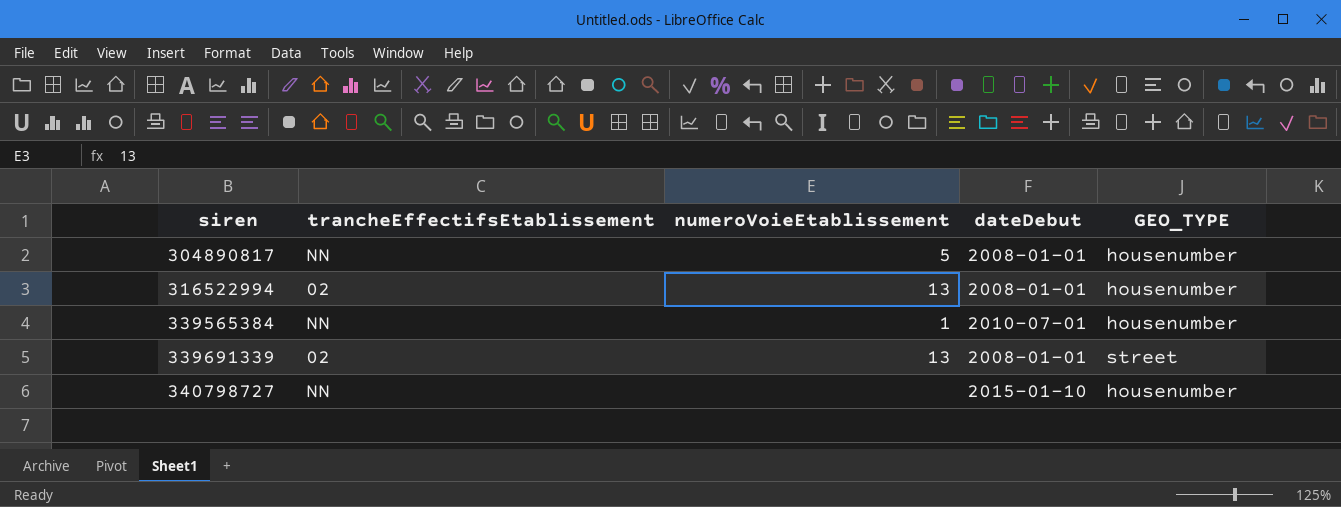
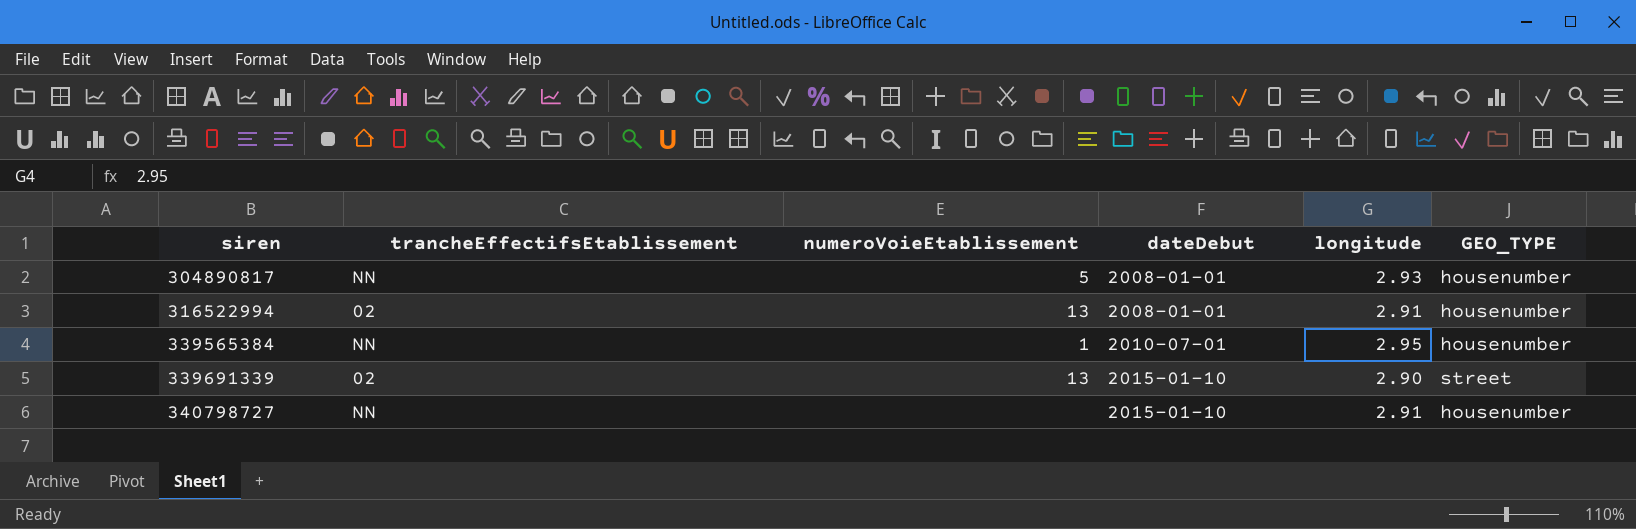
column longitude | position: none -> 5
339691339 | dateDebut: 2008-01-01 -> 2015-01-10

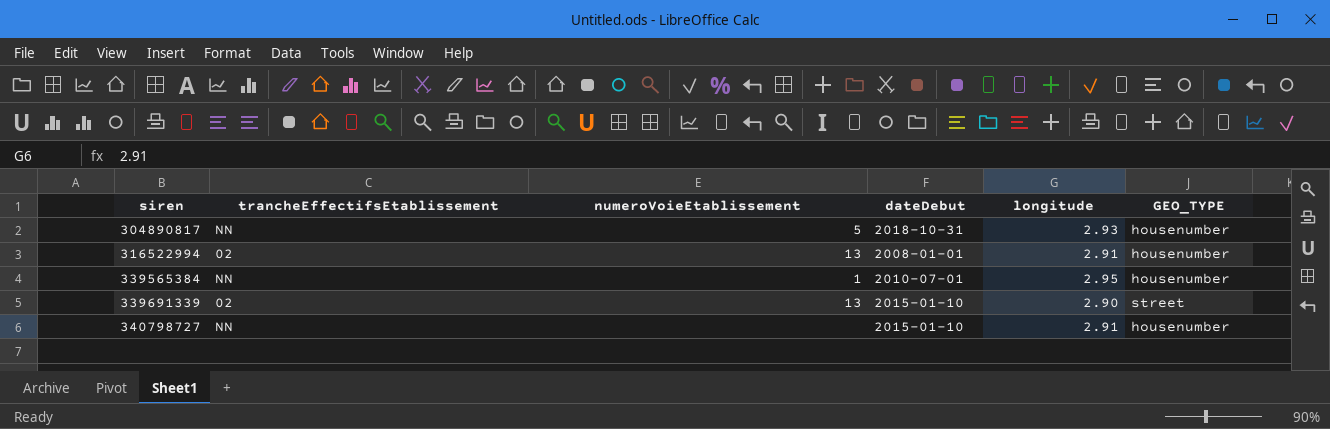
304890817 | dateDebut: 2008-01-01 -> 2018-10-31

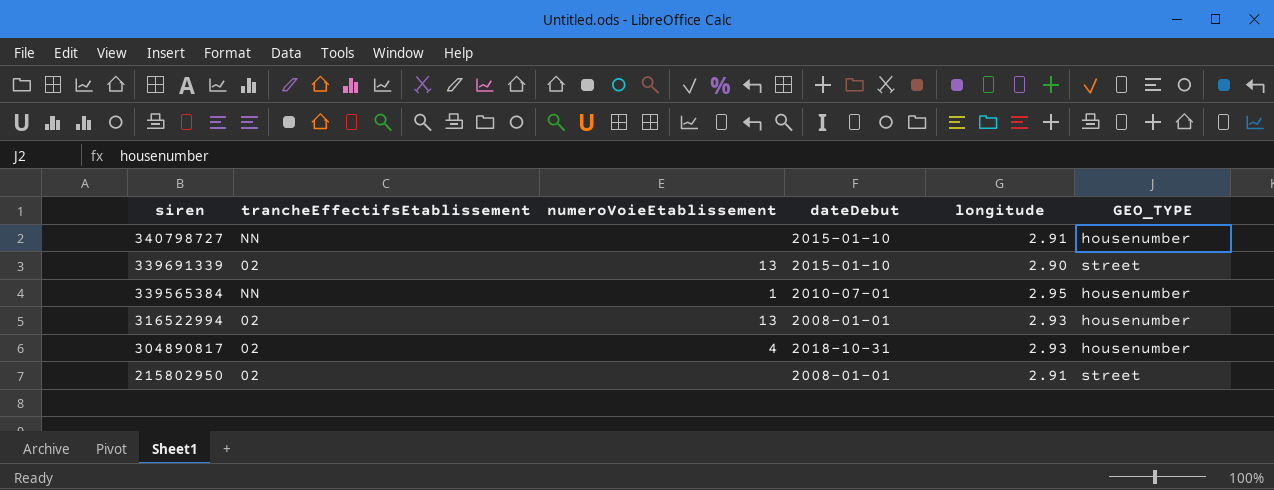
row order: siren ascending -> siren descending
316522994 | longitude: 2.91 -> 2.93
304890817 | trancheEffectifsEtablissement: NN -> 02
304890817 | numeroVoieEtablissement: 5 -> 4
row 215802950: none -> 02 | none | 2008-01-01 | 2.91 | street

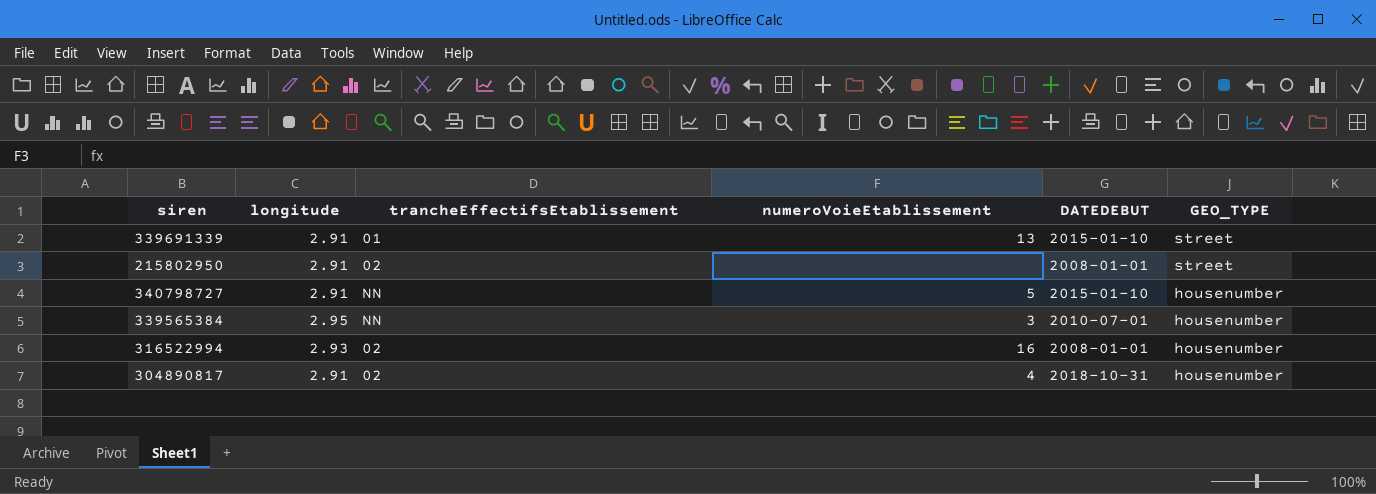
row order: siren descending -> GEO_TYPE descending
column longitude | position: 5 -> 2
column name: dateDebut -> DATEDEBUT
339691339 | longitude: 2.90 -> 2.91
339691339 | trancheEffectifsEtablissement: 02 -> 01
340798727 | numeroVoieEtablissement: none -> 5
339565384 | numeroVoieEtablissement: 1 -> 3
316522994 | numeroVoieEtablissement: 13 -> 16
304890817 | longitude: 2.93 -> 2.91

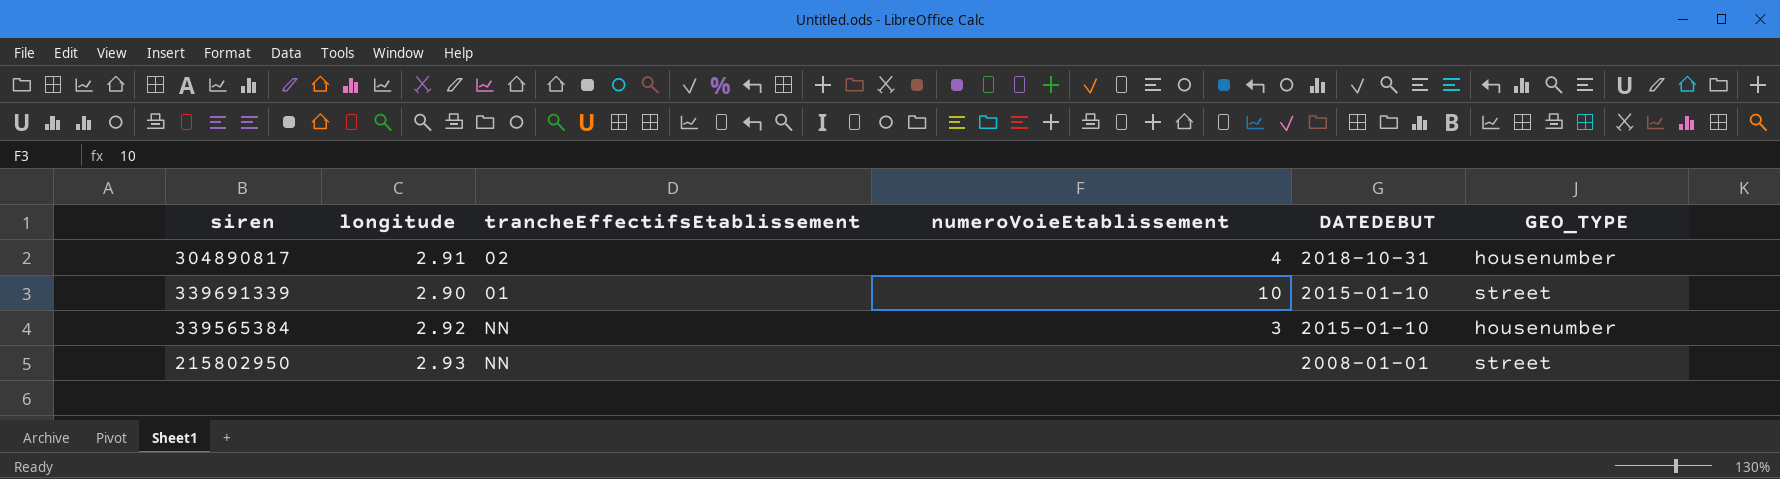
row order: GEO_TYPE descending -> DATEDEBUT descending
row 340798727: 2.91 | NN | 5 | 2015-01-10 | housenumber -> none
row 316522994: 2.93 | 02 | 16 | 2008-01-01 | housenumber -> none
339691339 | longitude: 2.91 -> 2.90
339691339 | numeroVoieEtablissement: 13 -> 10
339565384 | longitude: 2.95 -> 2.92
339565384 | DATEDEBUT: 2010-07-01 -> 2015-01-10
215802950 | longitude: 2.91 -> 2.93
215802950 | trancheEffectifsEtablissement: 02 -> NN

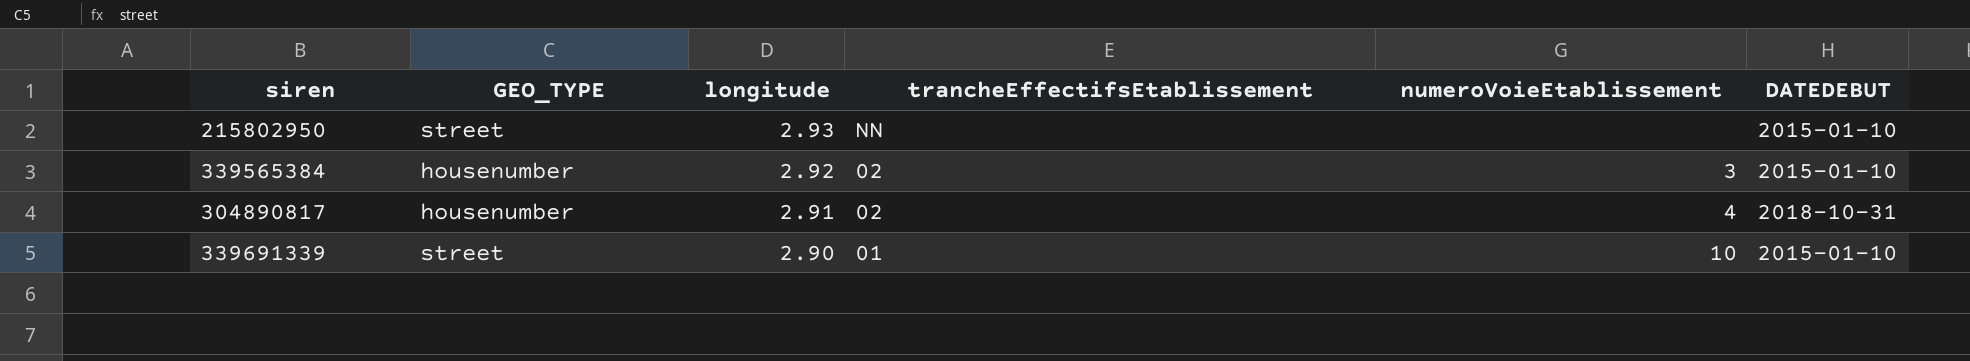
row order: DATEDEBUT descending -> longitude descending
column GEO_TYPE | position: 6 -> 2
215802950 | DATEDEBUT: 2008-01-01 -> 2015-01-10
339565384 | trancheEffectifsEtablissement: NN -> 02

